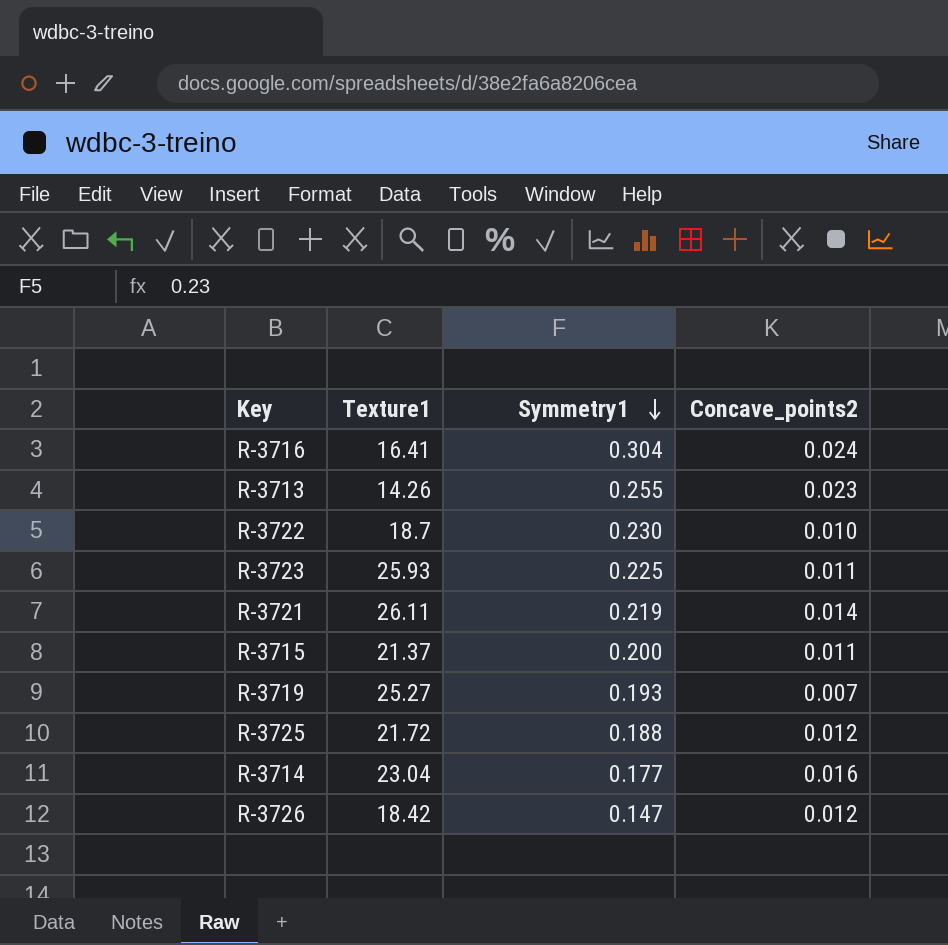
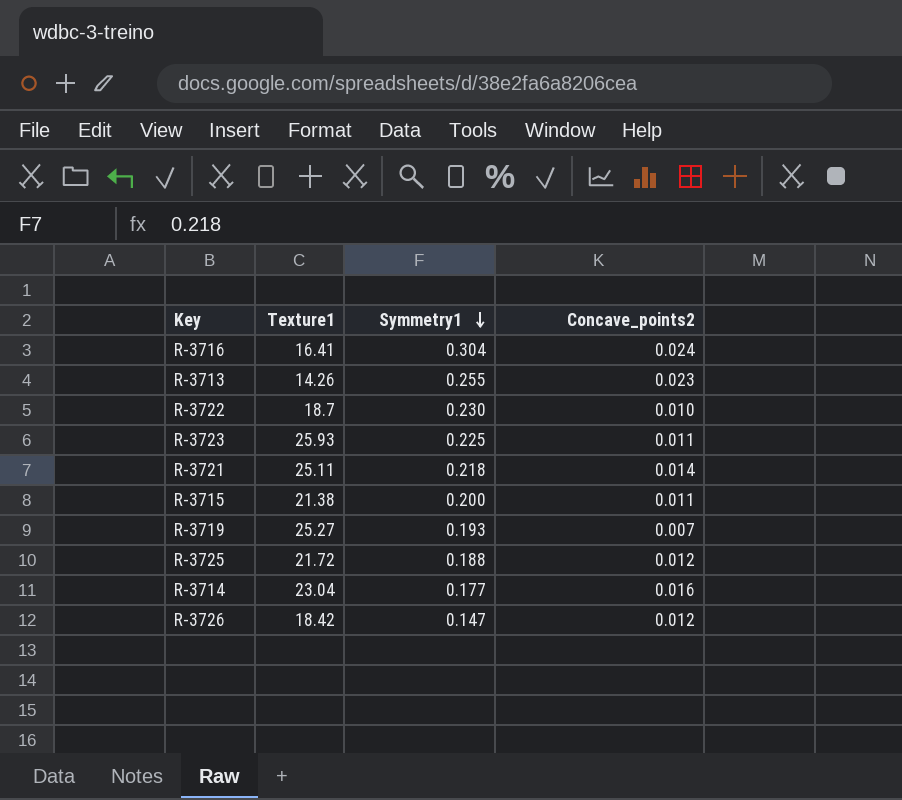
R-3721 | Texture1: 26.11 -> 25.11
R-3721 | Symmetry1: 0.219 -> 0.218
R-3715 | Texture1: 21.37 -> 21.38

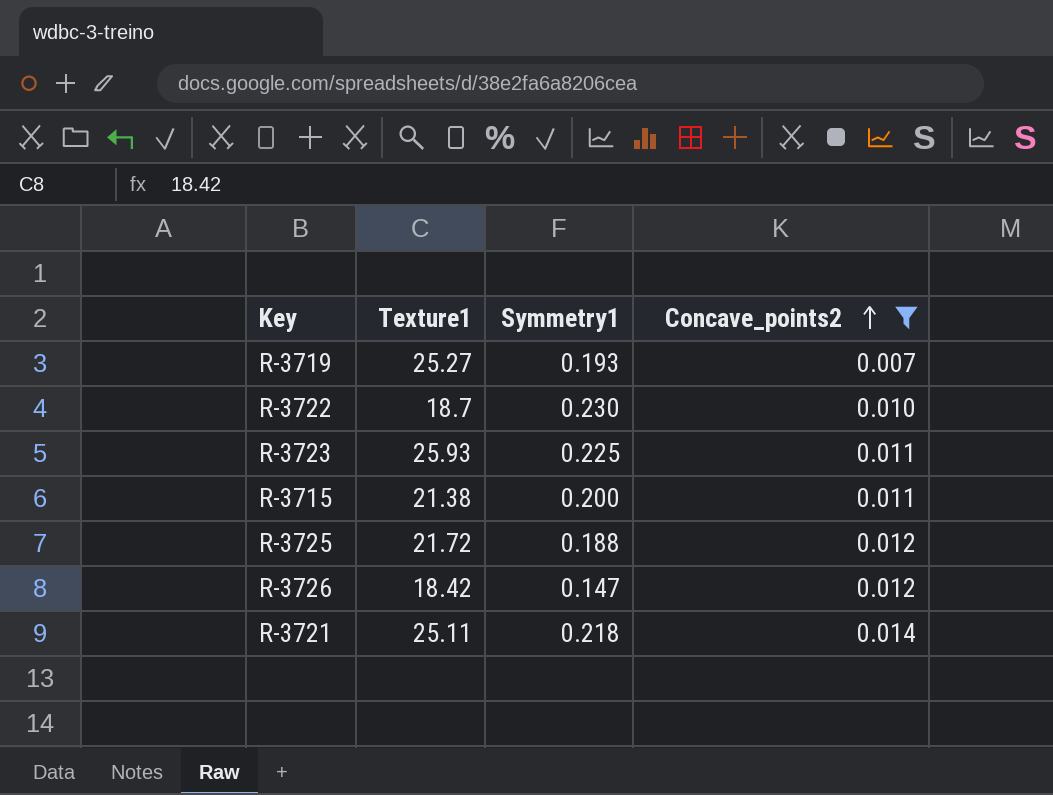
filter: none -> Concave_points2 <= 0.014
row order: Symmetry1 descending -> Concave_points2 ascending

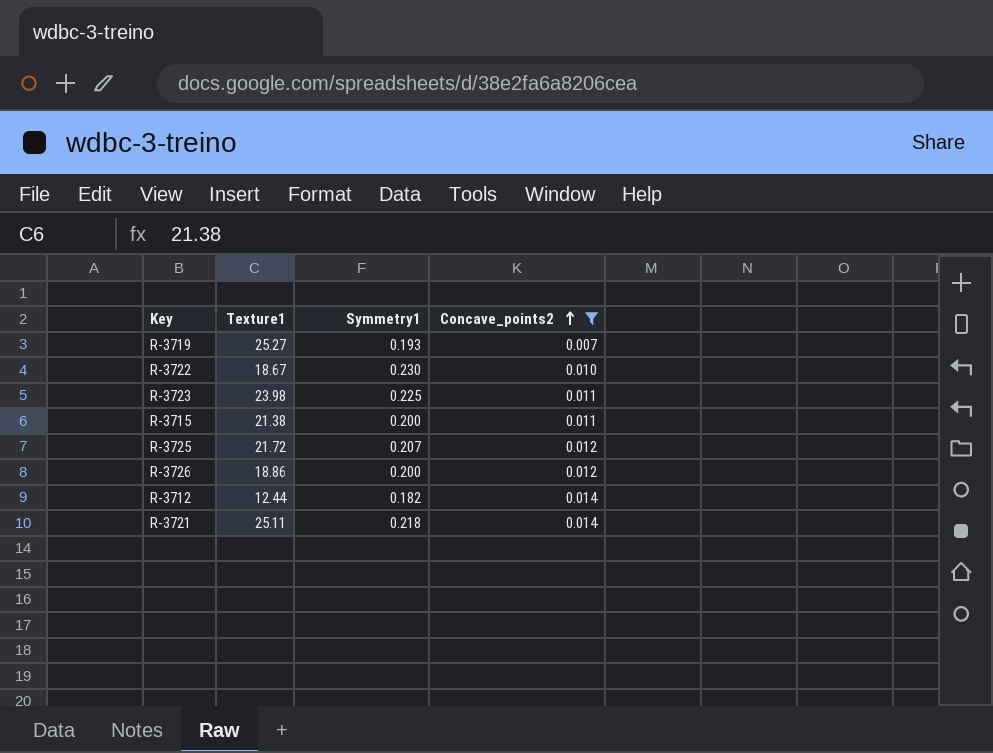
R-3722 | Texture1: 18.7 -> 18.67
R-3723 | Texture1: 25.93 -> 23.98
R-3725 | Symmetry1: 0.188 -> 0.207
R-3726 | Texture1: 18.42 -> 18.86
R-3726 | Symmetry1: 0.147 -> 0.200
row R-3712: none -> 12.44 | 0.182 | 0.014

